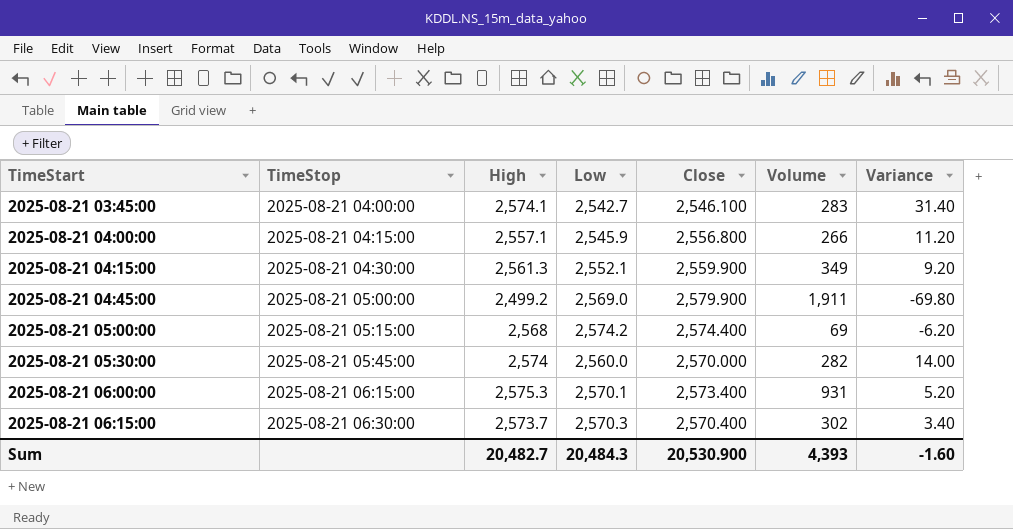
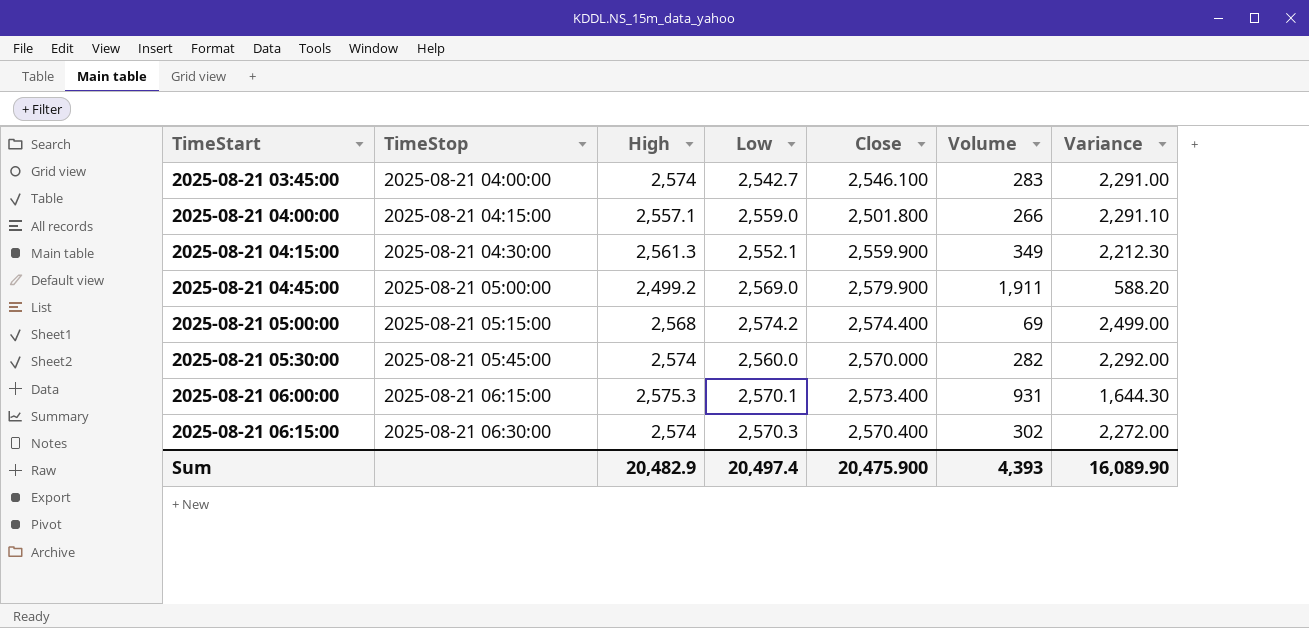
column Variance | formula: [High] - [Low] -> [High] - [Volume]
2025-08-21 03:45:00 | High: 2,574.1 -> 2,574
2025-08-21 04:00:00 | Low: 2,545.9 -> 2,559.0
2025-08-21 04:00:00 | Close: 2,556.800 -> 2,501.800
2025-08-21 06:15:00 | High: 2,573.7 -> 2,574
Sum | High: 20,482.7 -> 20,482.9
Sum | Low: 20,484.3 -> 20,497.4
Sum | Close: 20,530.900 -> 20,475.900
Sum | Variance: -1.60 -> 16,089.90

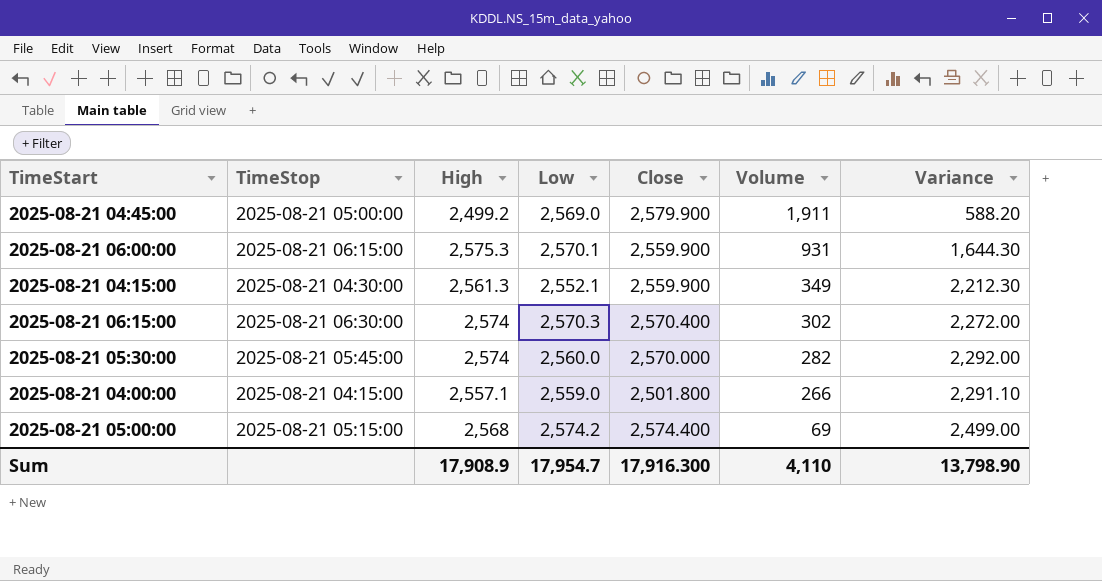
row order: TimeStart ascending -> Volume descending
row 2025-08-21 03:45:00: 2025-08-21 04:00:00 | 2,574 | 2,542.7 | 2,546.100 | 283 | 2,291.00 -> none
2025-08-21 06:00:00 | Close: 2,573.400 -> 2,559.900
Sum | High: 20,482.9 -> 17,908.9
Sum | Low: 20,497.4 -> 17,954.7
Sum | Close: 20,475.900 -> 17,916.300
Sum | Volume: 4,393 -> 4,110
Sum | Variance: 16,089.90 -> 13,798.90

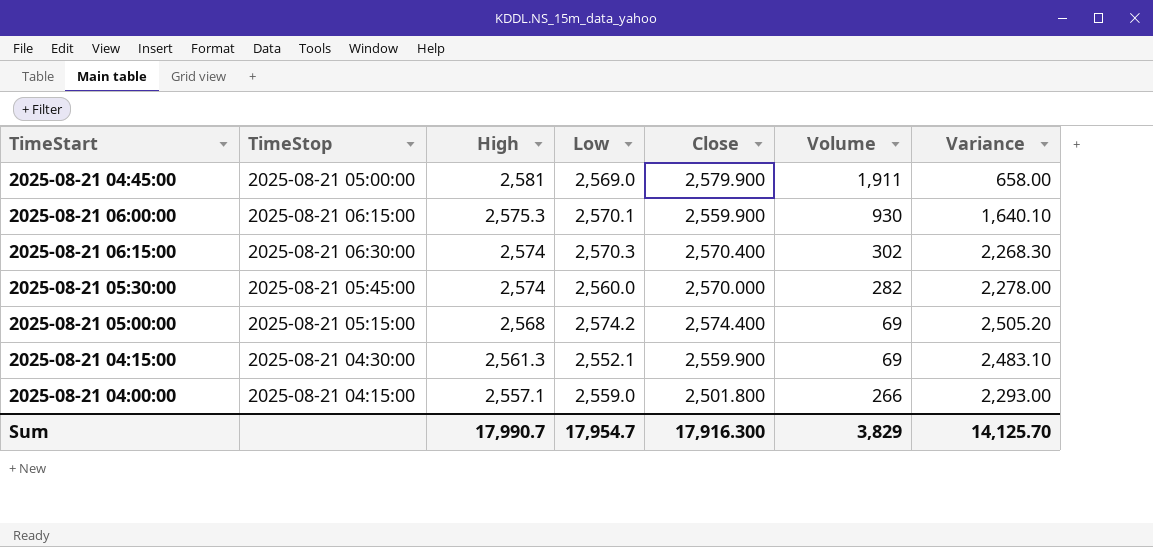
row order: Volume descending -> High descending
column Variance | formula: [High] - [Volume] -> [Low] - [Volume]
2025-08-21 04:45:00 | High: 2,499.2 -> 2,581
2025-08-21 06:00:00 | Volume: 931 -> 930
2025-08-21 04:15:00 | Volume: 349 -> 69
Sum | High: 17,908.9 -> 17,990.7
Sum | Volume: 4,110 -> 3,829
Sum | Variance: 13,798.90 -> 14,125.70

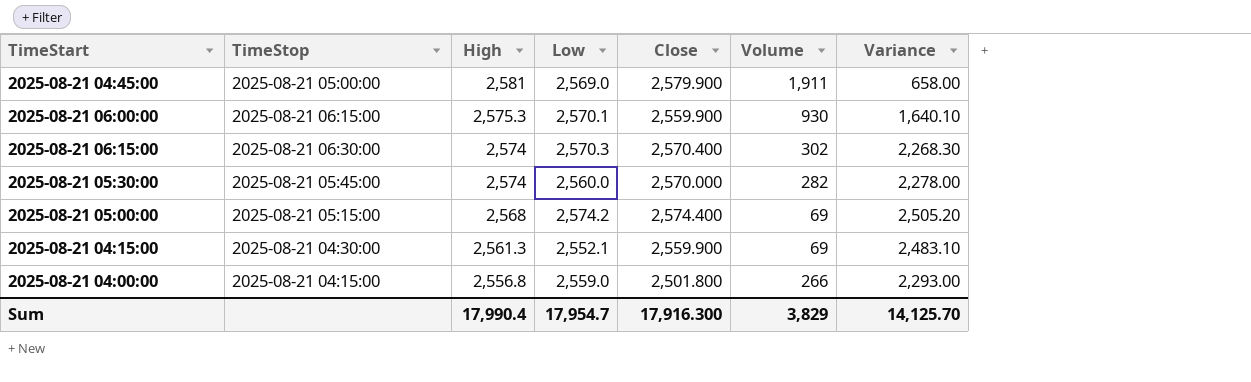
2025-08-21 04:00:00 | High: 2,557.1 -> 2,556.8
Sum | High: 17,990.7 -> 17,990.4

